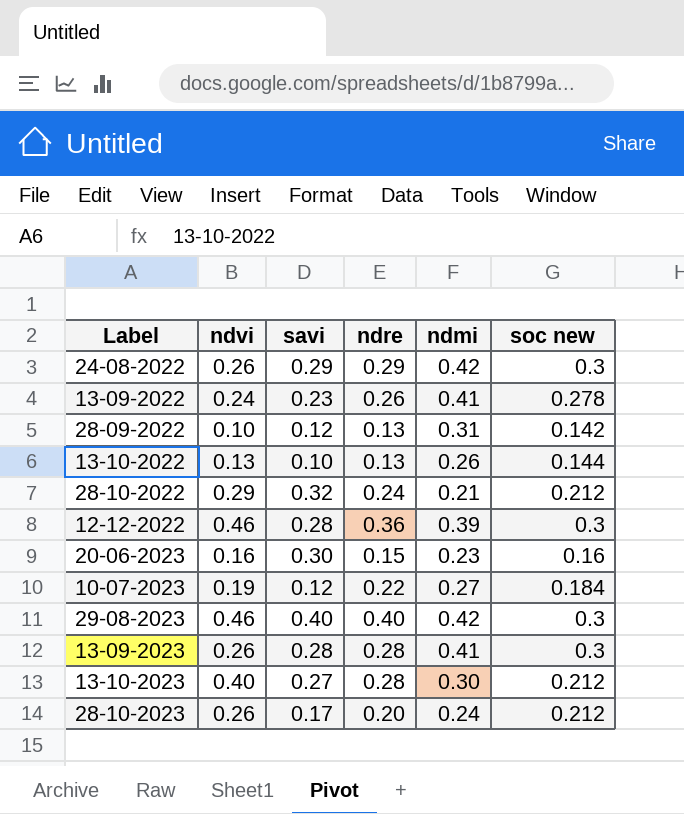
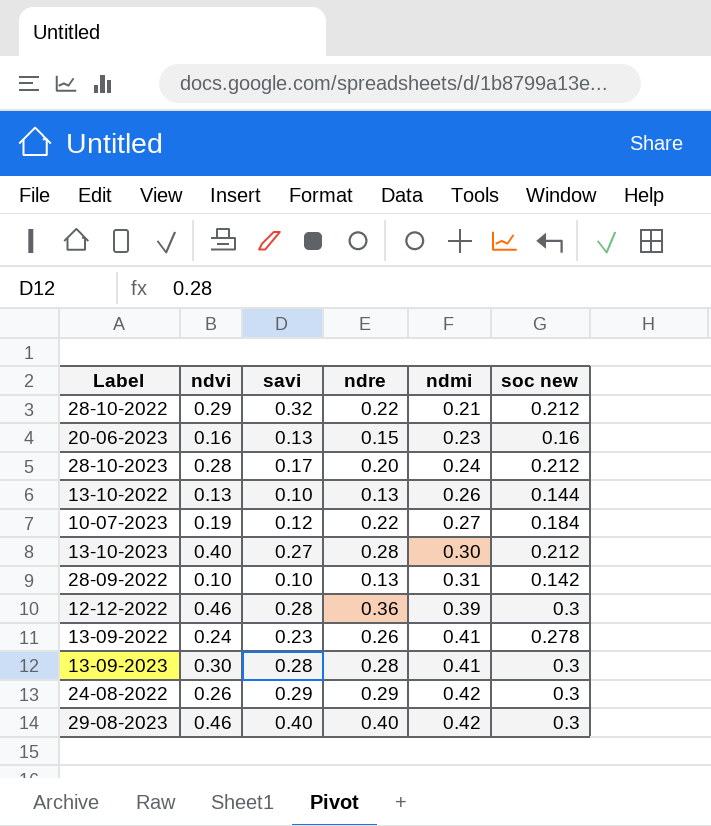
row order: Label ascending -> ndmi ascending
28-10-2022 | ndre: 0.24 -> 0.22
20-06-2023 | savi: 0.30 -> 0.13
28-10-2023 | ndvi: 0.26 -> 0.28
28-09-2022 | savi: 0.12 -> 0.10
13-09-2023 | ndvi: 0.26 -> 0.30

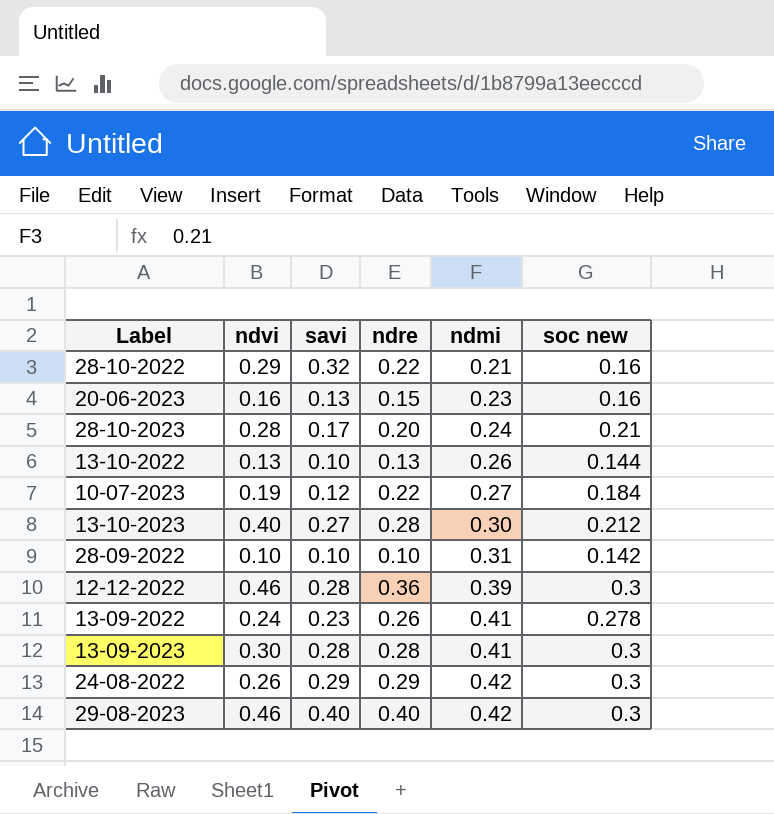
28-10-2022 | soc new: 0.212 -> 0.16
28-10-2023 | soc new: 0.212 -> 0.21
28-09-2022 | ndre: 0.13 -> 0.10

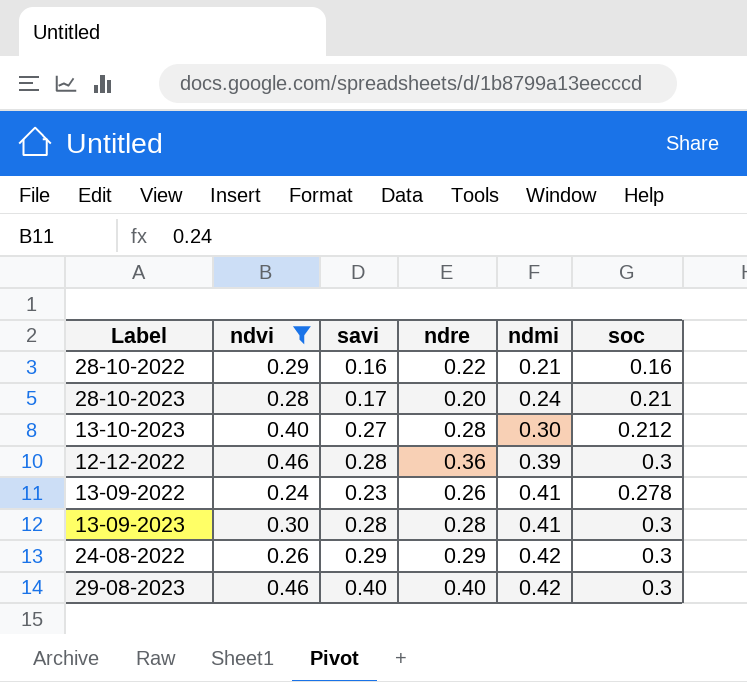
filter: none -> ndvi >= 0.24
column name: soc new -> soc
28-10-2022 | savi: 0.32 -> 0.16

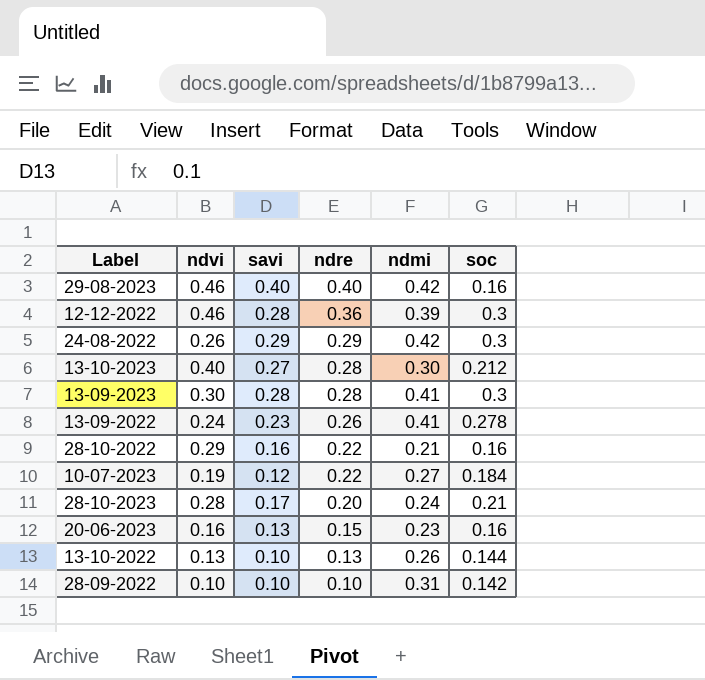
filter: ndvi >= 0.24 -> none
row order: ndmi ascending -> ndre descending
29-08-2023 | soc: 0.3 -> 0.16

